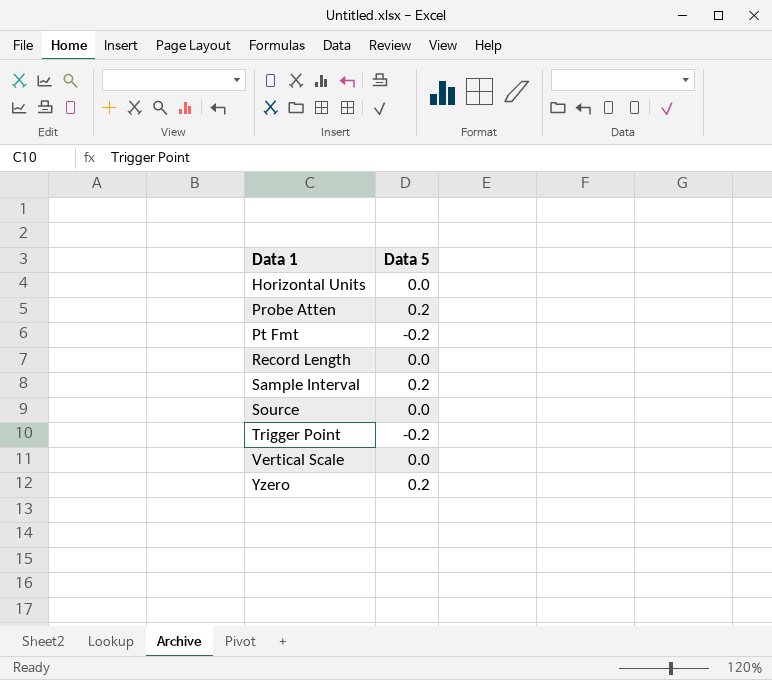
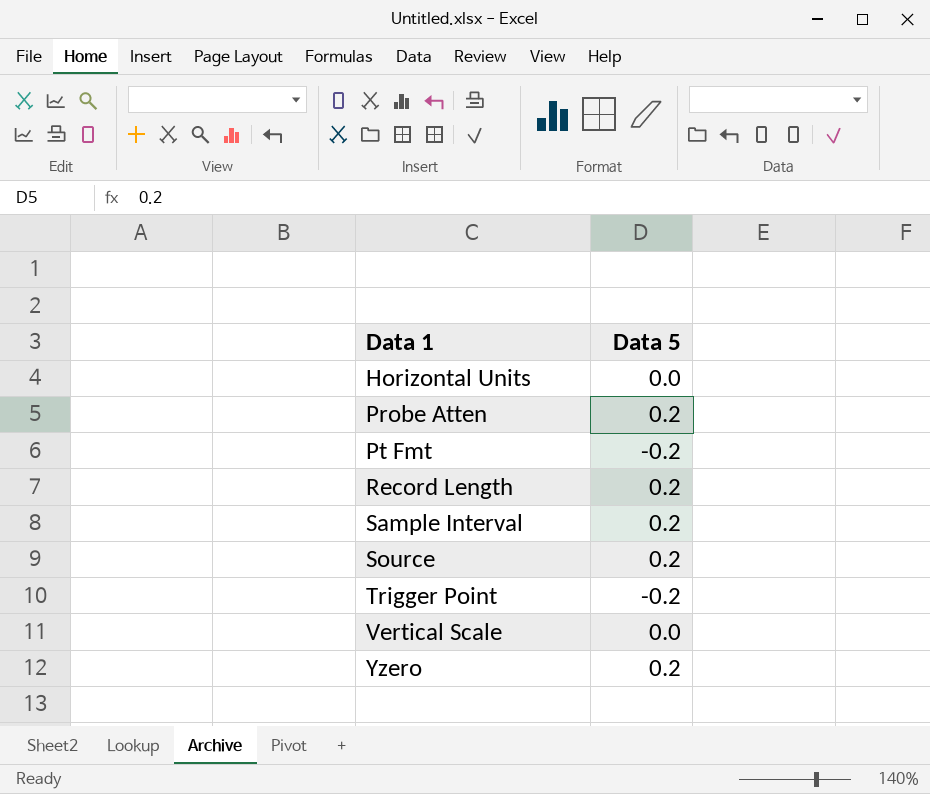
Record Length | Data 5: 0.0 -> 0.2
Source | Data 5: 0.0 -> 0.2

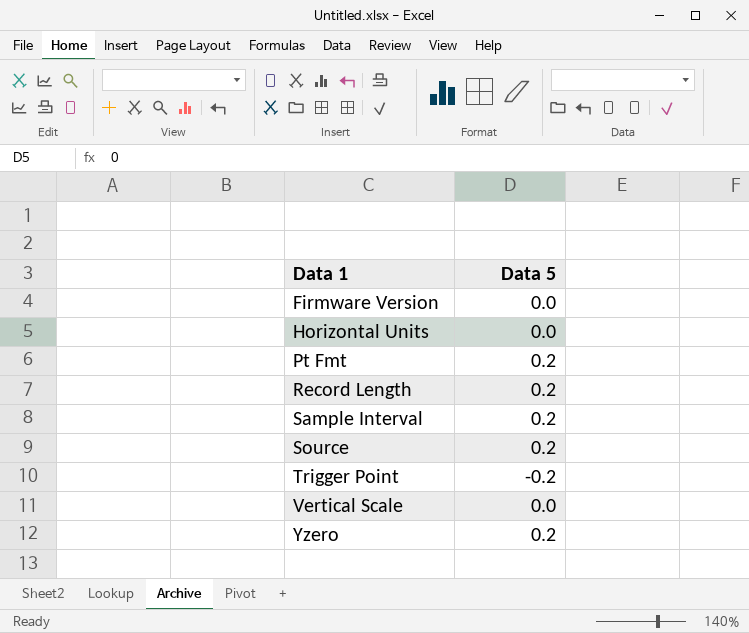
row Probe Atten: 0.2 -> none
row Firmware Version: none -> 0.0
Pt Fmt | Data 5: -0.2 -> 0.2

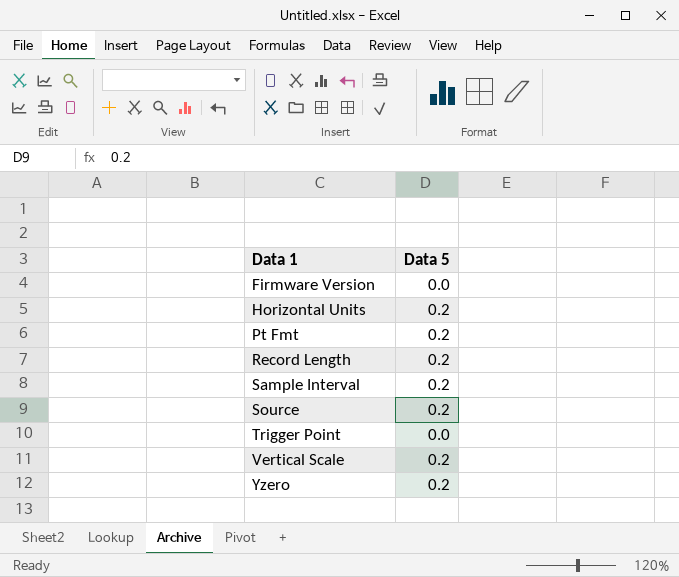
Horizontal Units | Data 5: 0.0 -> 0.2
Trigger Point | Data 5: -0.2 -> 0.0
Vertical Scale | Data 5: 0.0 -> 0.2

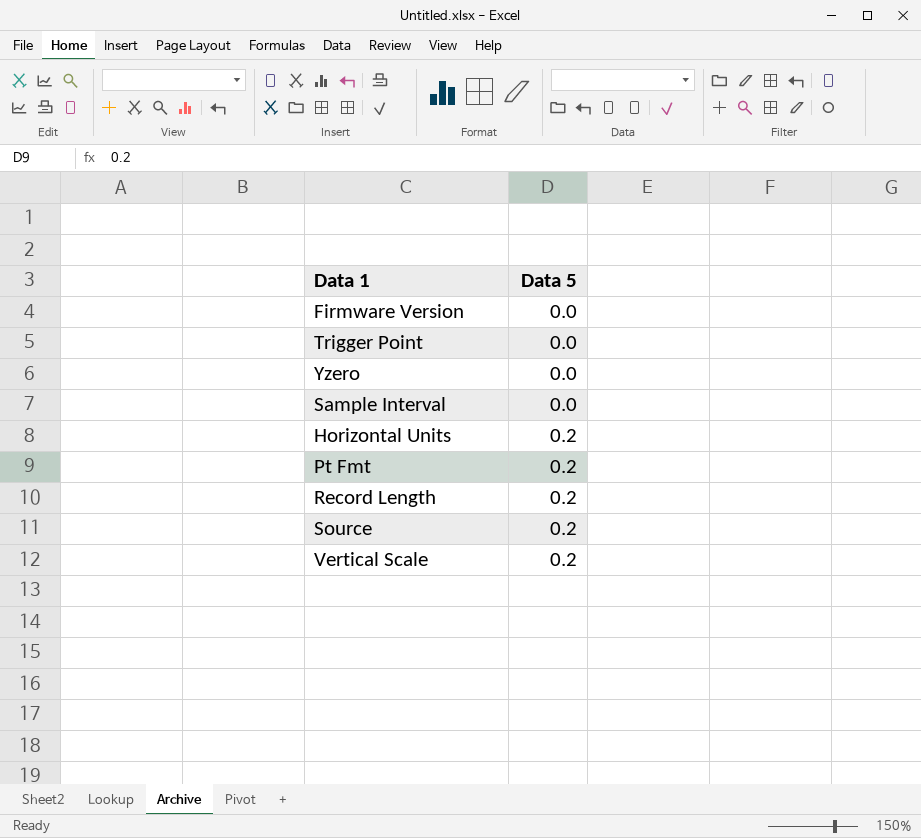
row order: Data 1 ascending -> Data 5 ascending
Yzero | Data 5: 0.2 -> 0.0
Sample Interval | Data 5: 0.2 -> 0.0

